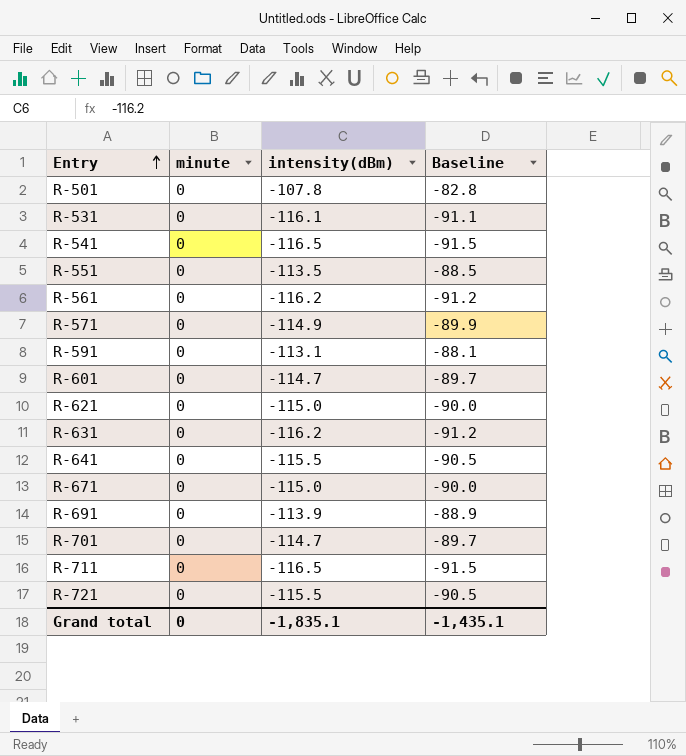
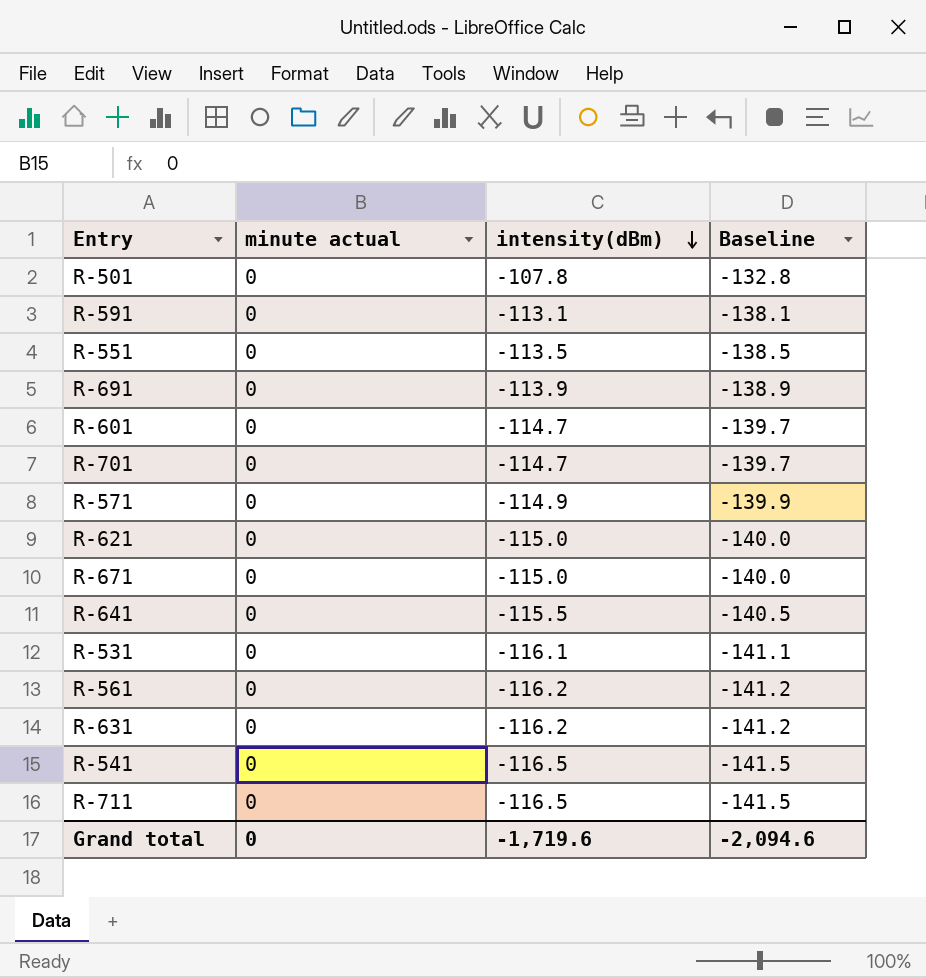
row order: Entry ascending -> intensity(dBm) descending
column name: minute -> minute actual
column Baseline | formula: [intensity(dBm)] + 25 -> [intensity(dBm)] - 25
row R-721: 0 | -115.5 | -90.5 -> none
Grand total | intensity(dBm): -1,835.1 -> -1,719.6
Grand total | Baseline: -1,435.1 -> -2,094.6

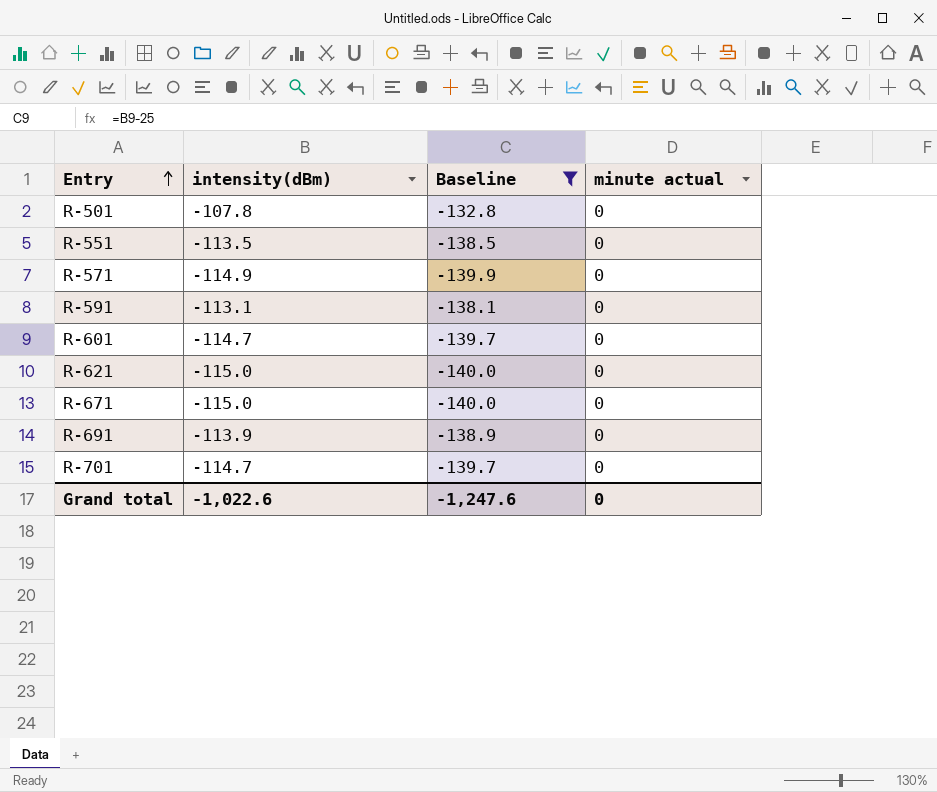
filter: none -> Baseline >= -140.0
row order: intensity(dBm) descending -> Entry ascending
column minute actual | position: 2 -> 4
Grand total | intensity(dBm): -1,719.6 -> -1,022.6
Grand total | Baseline: -2,094.6 -> -1,247.6

